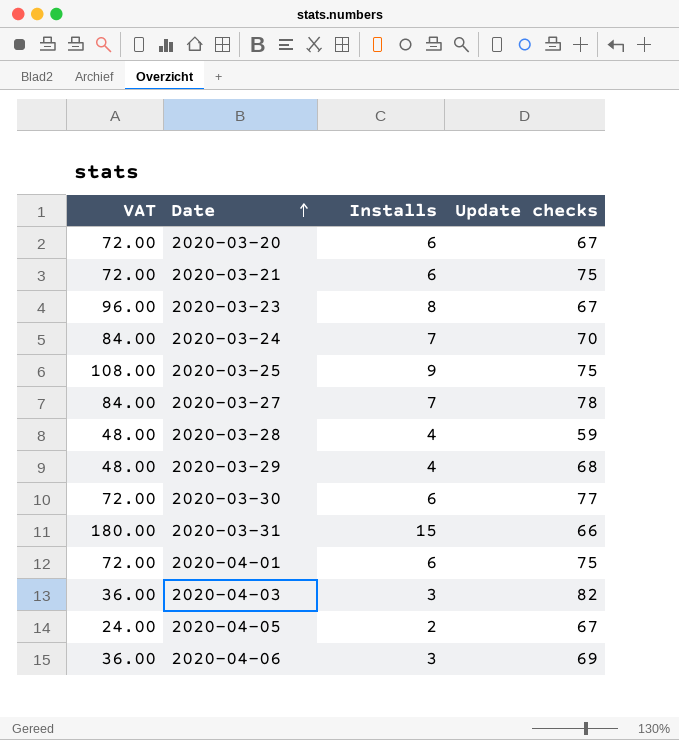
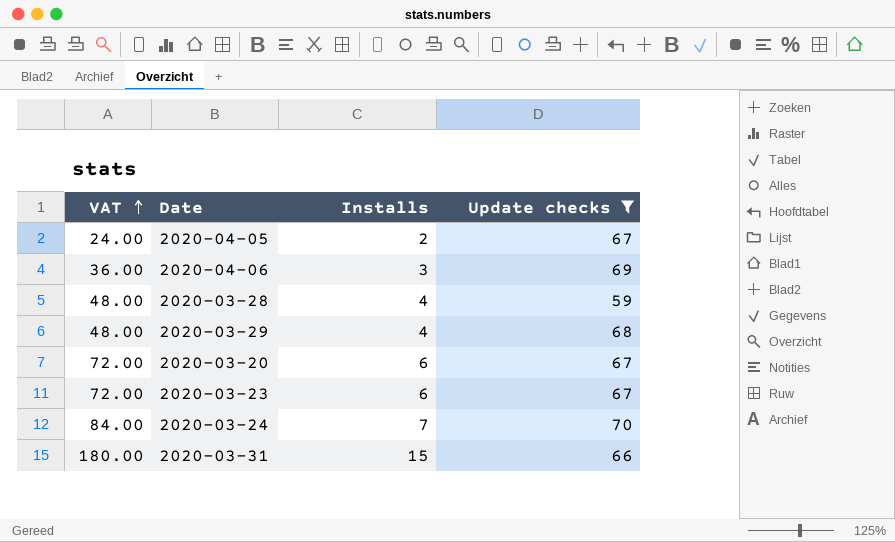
filter: none -> Update checks <= 70
row order: Date ascending -> VAT ascending
2020-03-23 | VAT: 96.00 -> 72.00
2020-03-23 | Installs: 8 -> 6

